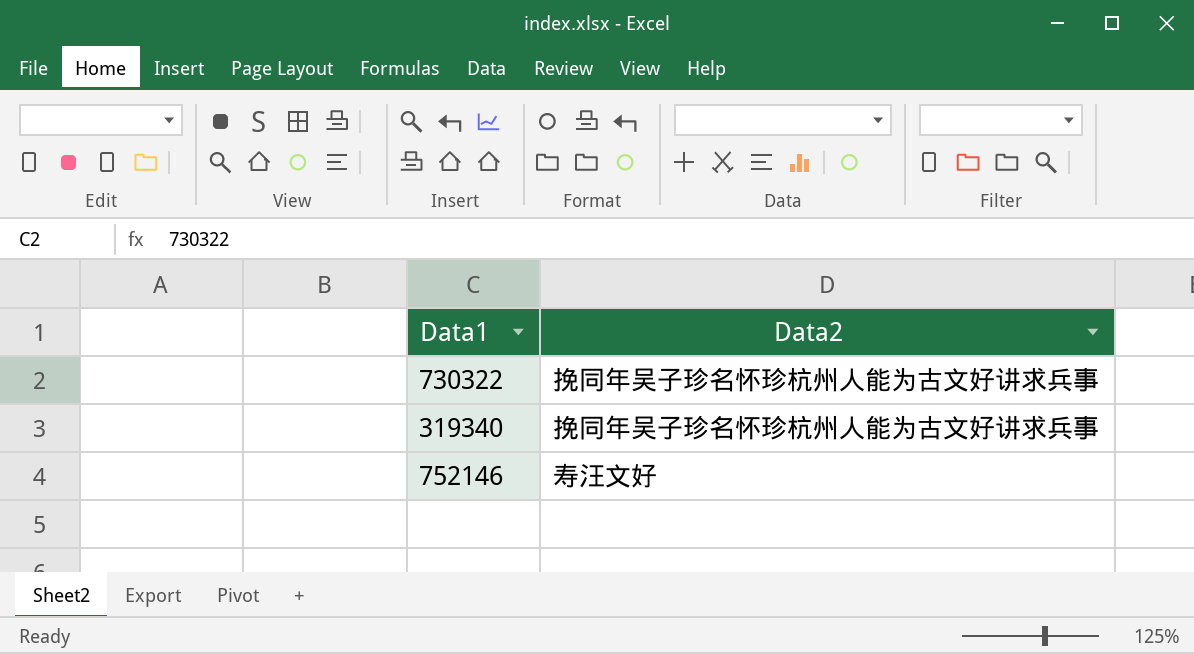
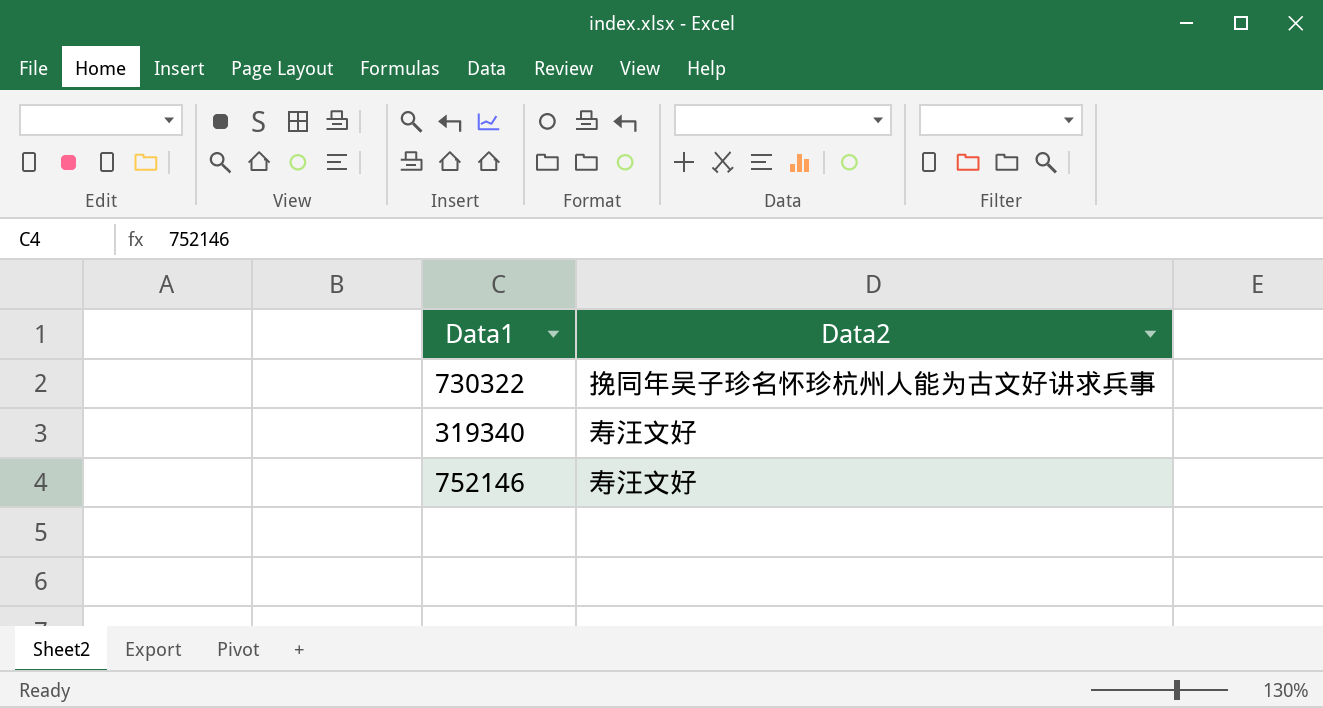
319340 | Data2: 挽同年吴子珍名怀珍杭州人能为古文好讲求兵事 -> 寿汪文好

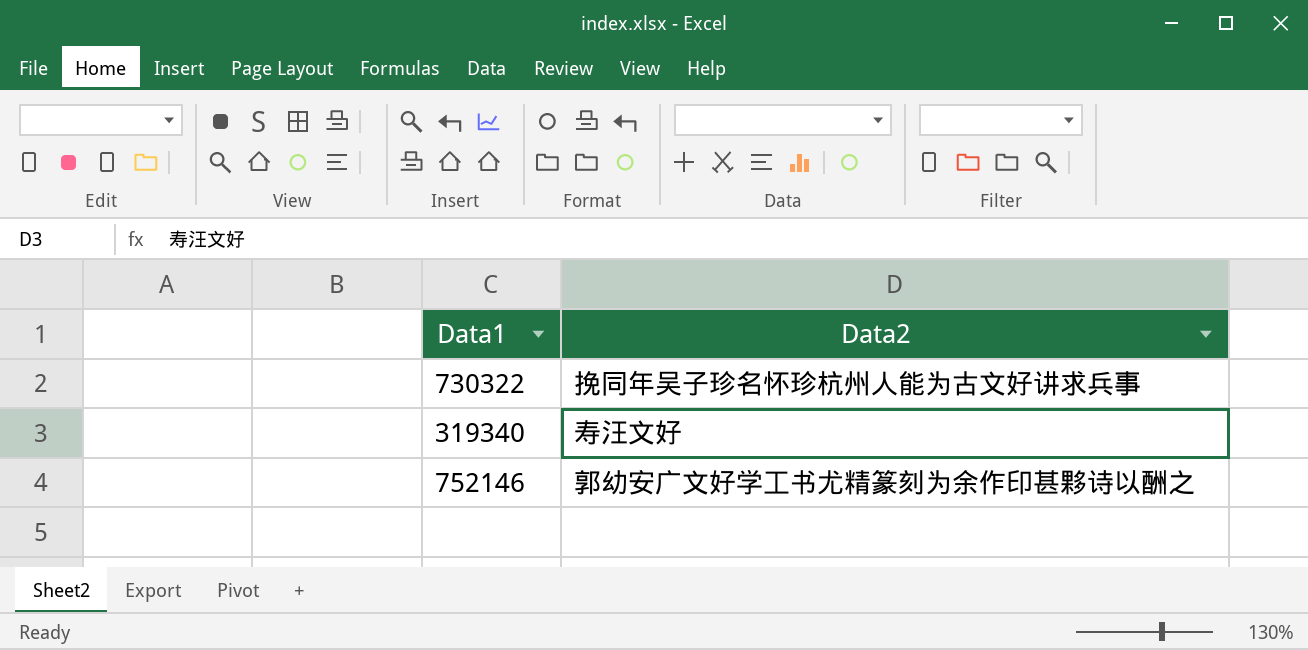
752146 | Data2: 寿汪文好 -> 郭幼安广文好学工书尤精篆刻为余作印甚夥诗以酬之

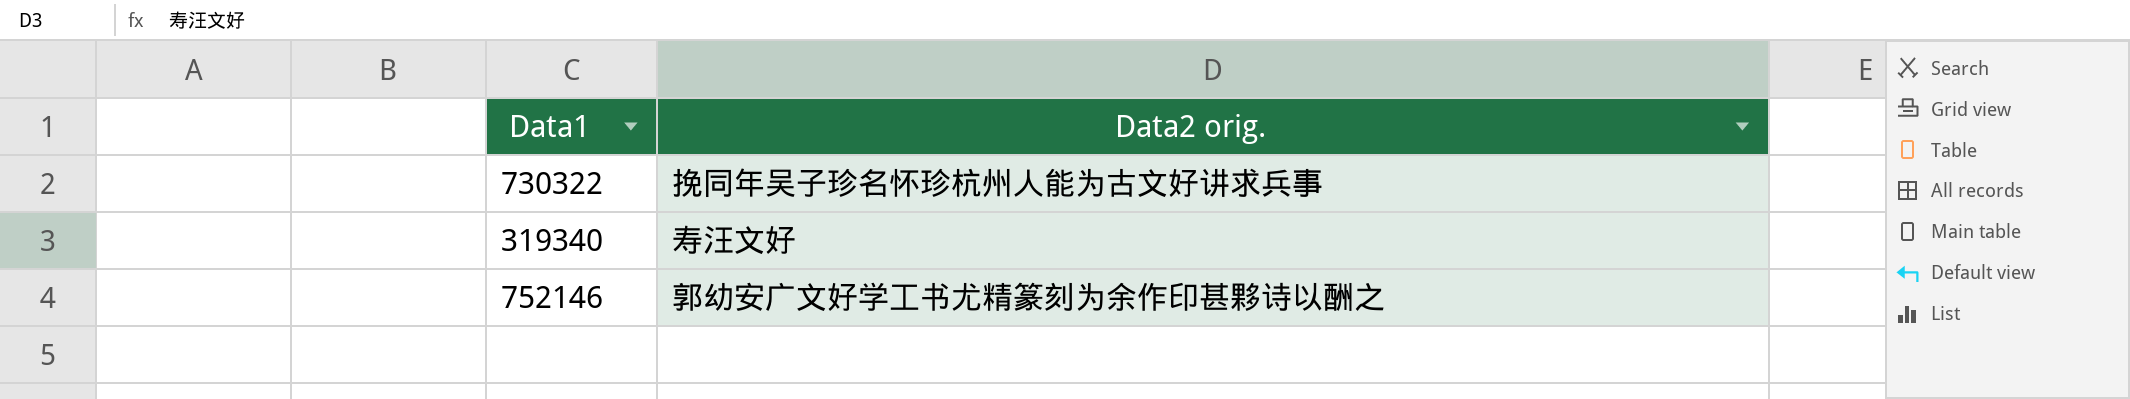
column name: Data2 -> Data2 orig.

